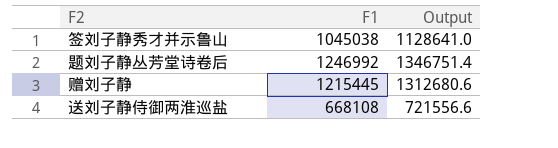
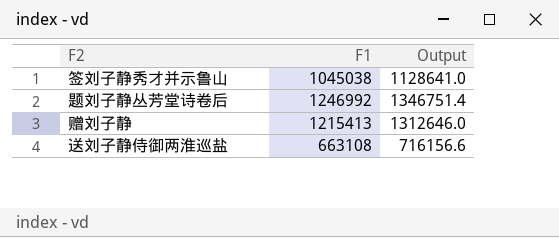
赠刘子静 | F1: 1215445 -> 1215413
赠刘子静 | Output: 1312680.6 -> 1312646.0
送刘子静侍御两淮巡盐 | F1: 668108 -> 663108
送刘子静侍御两淮巡盐 | Output: 721556.6 -> 716156.6

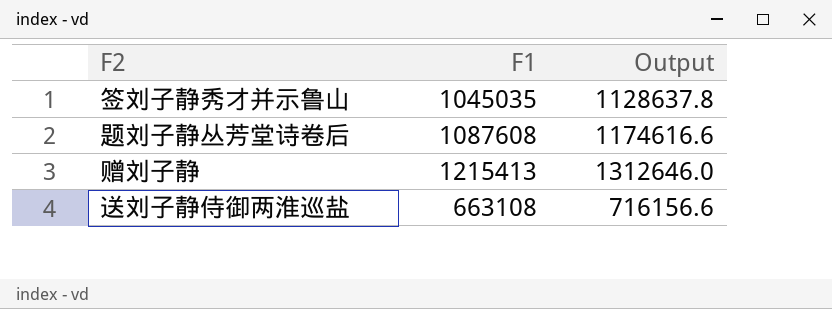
签刘子静秀才并示鲁山 | F1: 1045038 -> 1045035
签刘子静秀才并示鲁山 | Output: 1128641.0 -> 1128637.8
题刘子静丛芳堂诗卷后 | F1: 1246992 -> 1087608
题刘子静丛芳堂诗卷后 | Output: 1346751.4 -> 1174616.6

